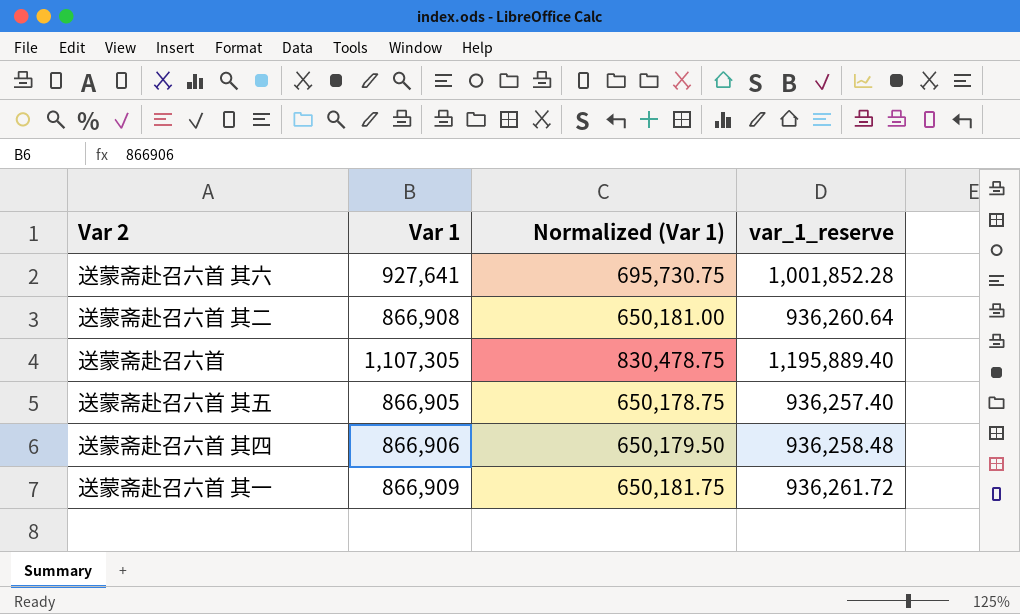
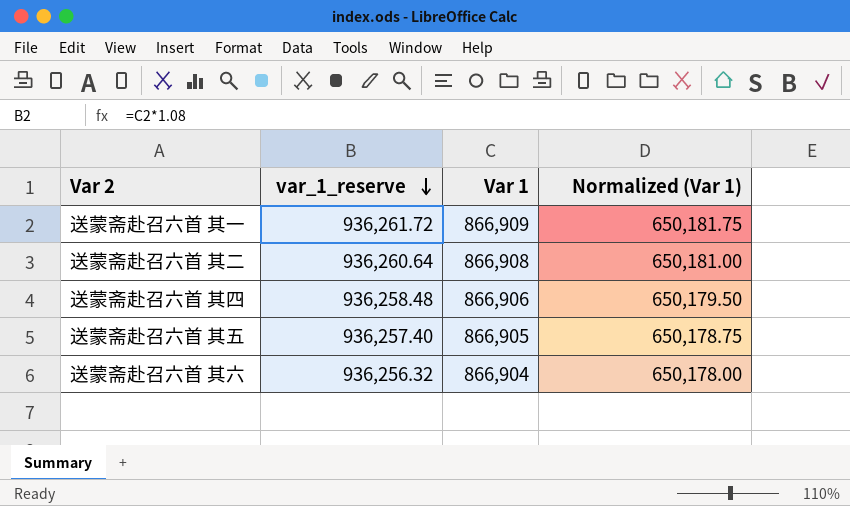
row order: none -> var_1_reserve descending
column var_1_reserve | position: 4 -> 2
row 送蒙斋赴召六首: 1,107,305 | 830,478.75 | 1,195,889.40 -> none
送蒙斋赴召六首 其六 | var_1_reserve: 1,001,852.28 -> 936,256.32
送蒙斋赴召六首 其六 | Var 1: 927,641 -> 866,904
送蒙斋赴召六首 其六 | Normalized (Var 1): 695,730.75 -> 650,178.00

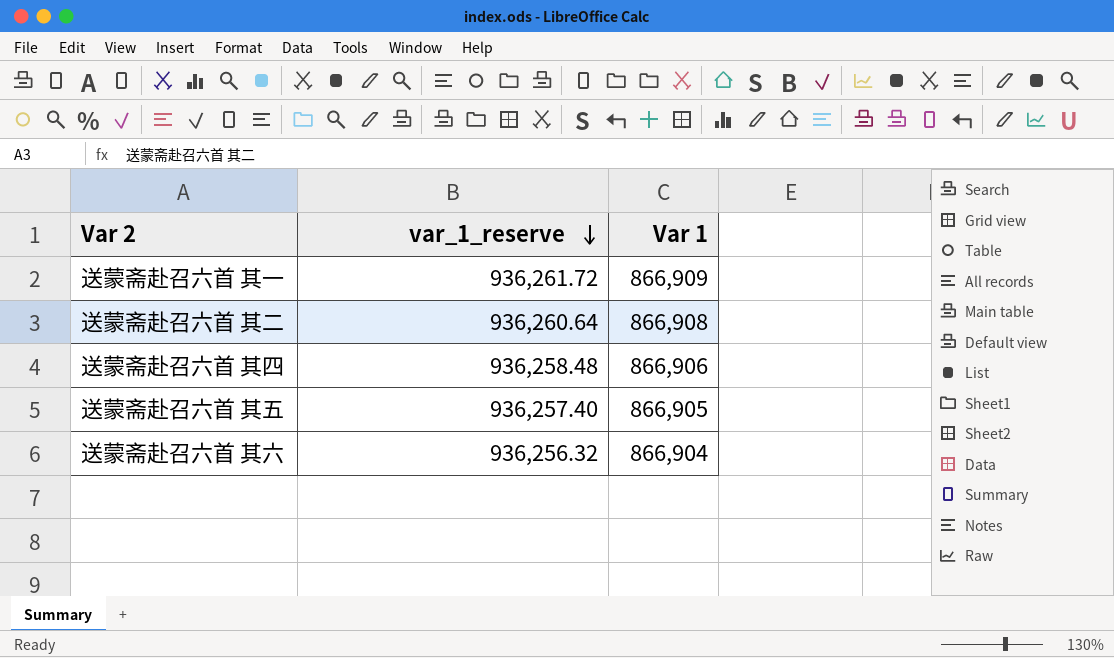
column Normalized (Var 1) | formula: [Var 1] * 0.75 -> none

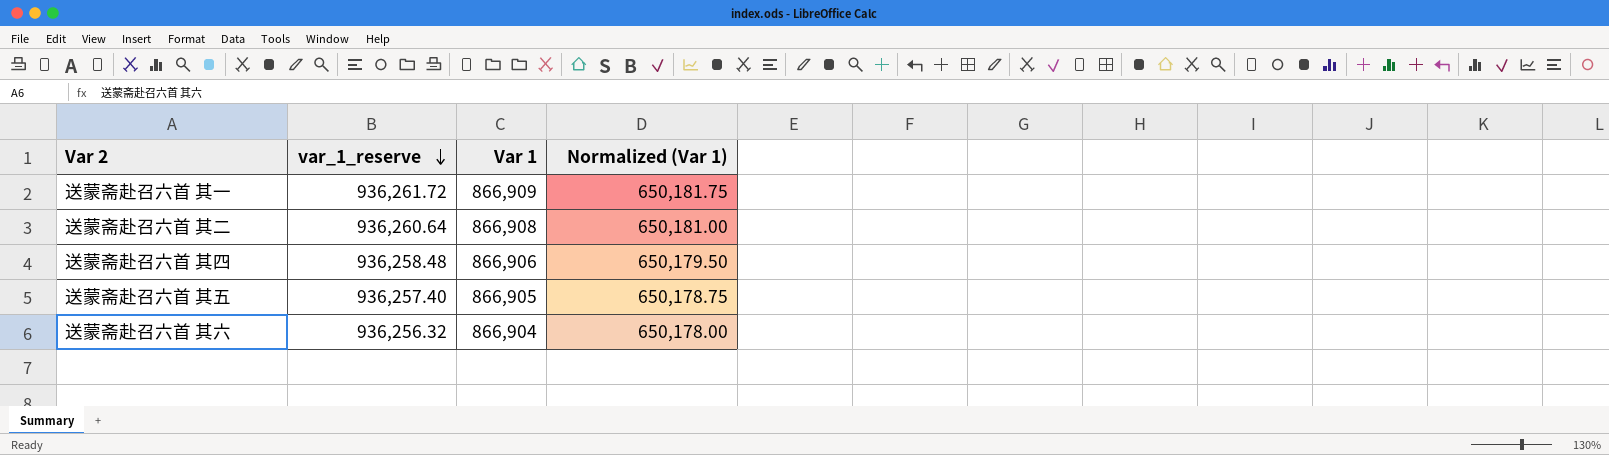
column Normalized (Var 1) | formula: none -> [Var 1] * 0.75

